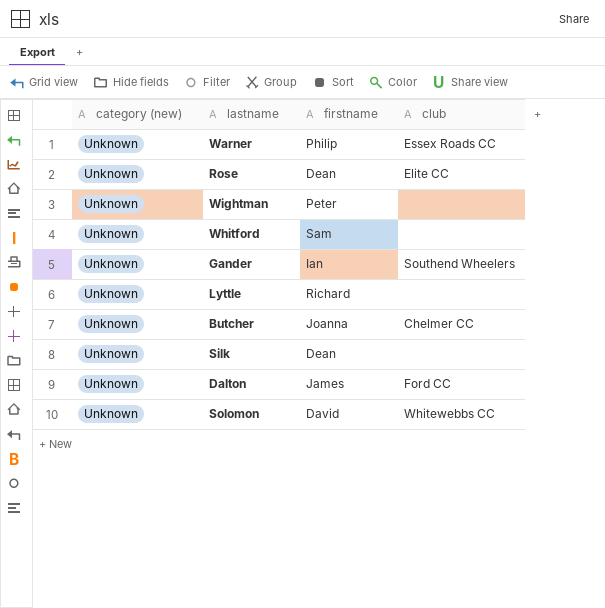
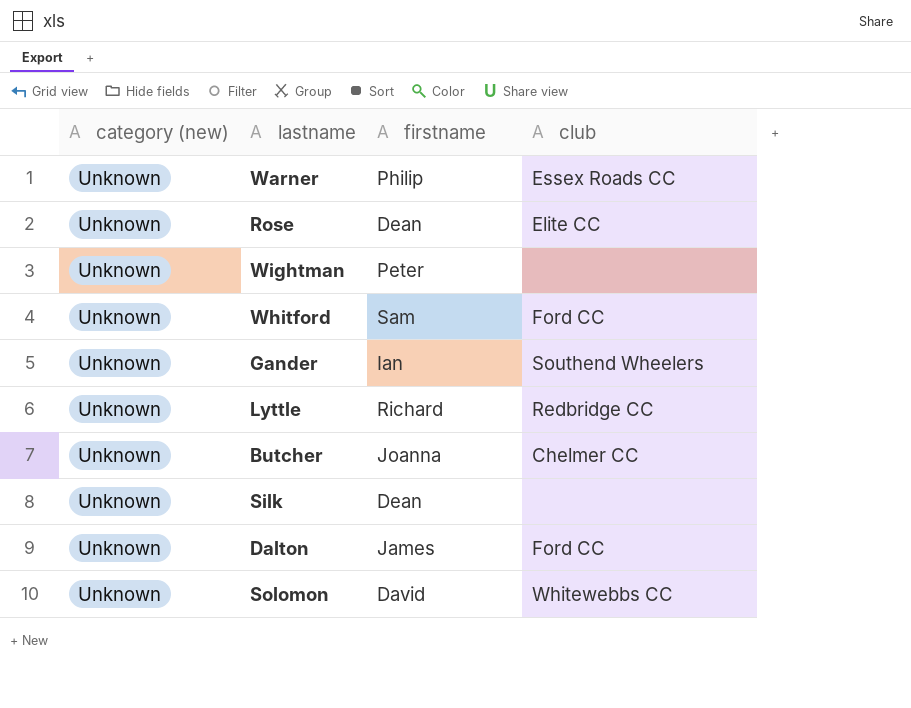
Whitford | club: none -> Ford CC
Lyttle | club: none -> Redbridge CC

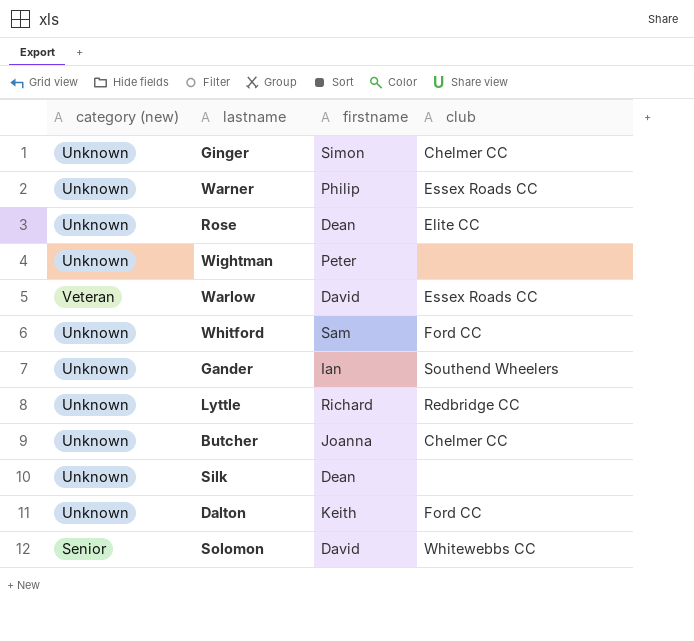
row Ginger: none -> Unknown | Simon | Chelmer CC
row Warlow: none -> Veteran | David | Essex Roads CC
Dalton | firstname: James -> Keith
Solomon | category (new): Unknown -> Senior

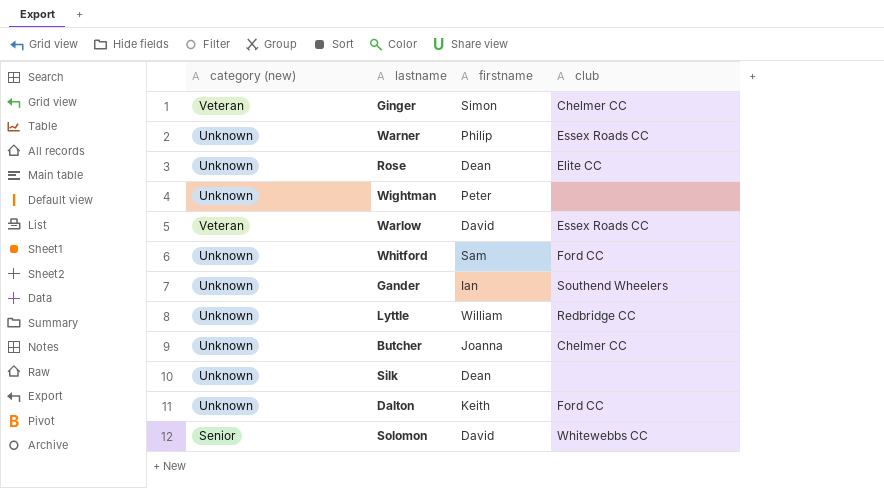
Ginger | category (new): Unknown -> Veteran
Lyttle | firstname: Richard -> William

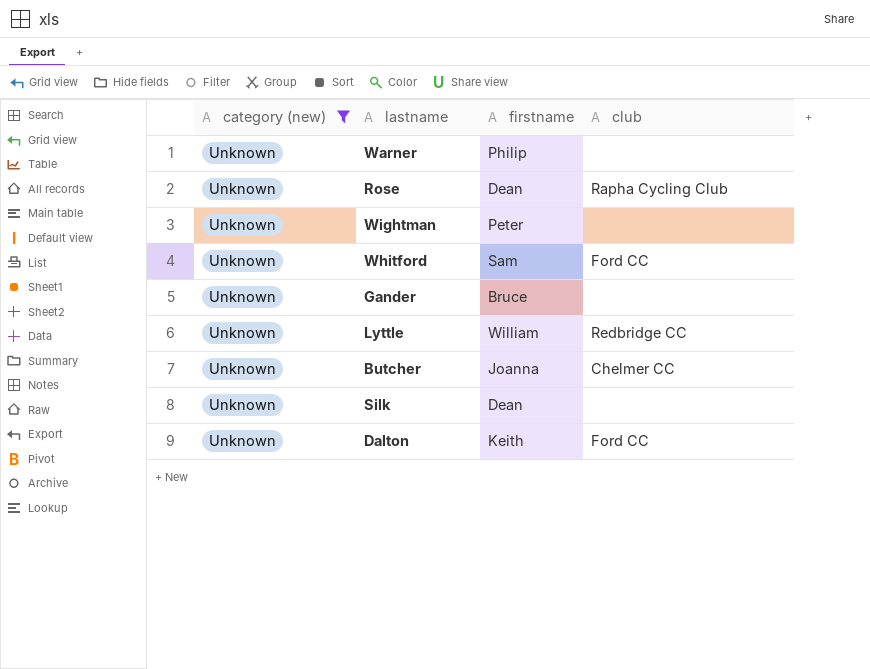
filter: none -> category (new) = Unknown
Warner | club: Essex Roads CC -> none
Rose | club: Elite CC -> Rapha Cycling Club
Gander | firstname: Ian -> Bruce
Gander | club: Southend Wheelers -> none

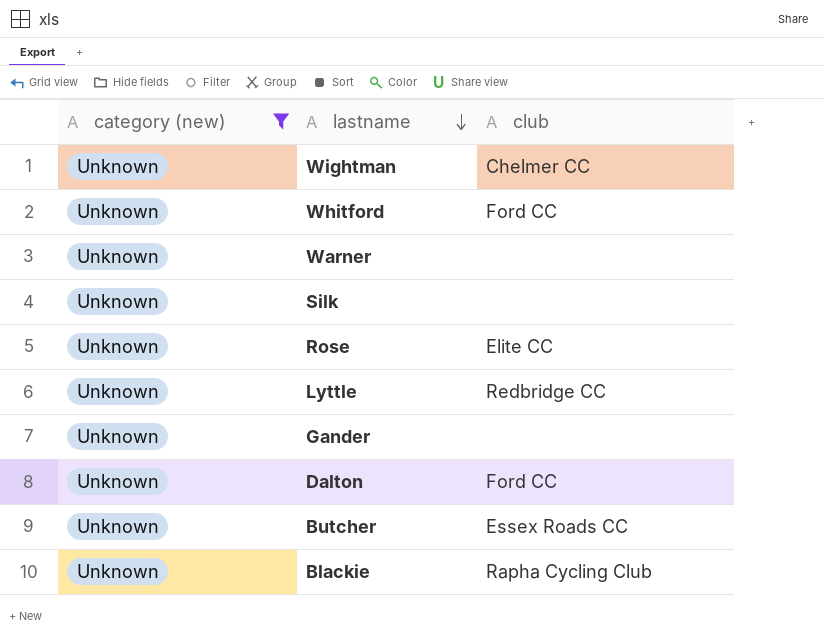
row order: none -> lastname descending
column firstname | position: 3 -> none
Wightman | club: none -> Chelmer CC
Rose | club: Rapha Cycling Club -> Elite CC
Butcher | club: Chelmer CC -> Essex Roads CC
row Blackie: none -> Unknown | Rapha Cycling Club

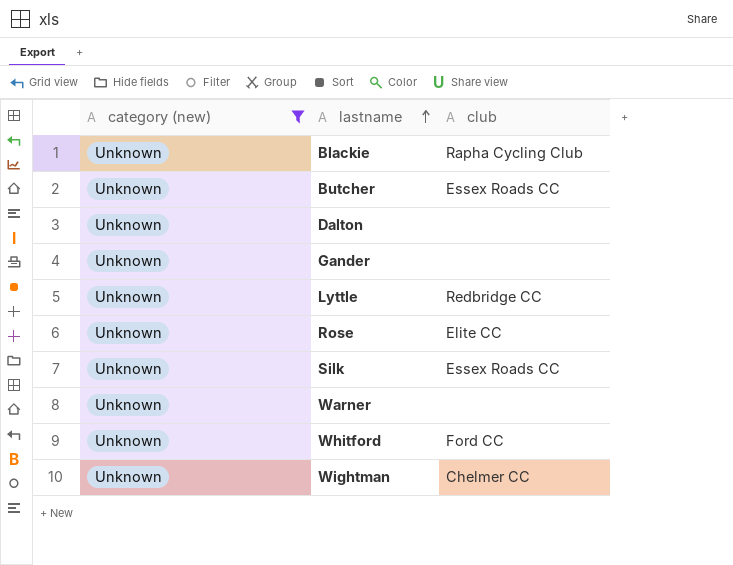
row order: lastname descending -> lastname ascending
Dalton | club: Ford CC -> none
Silk | club: none -> Essex Roads CC

